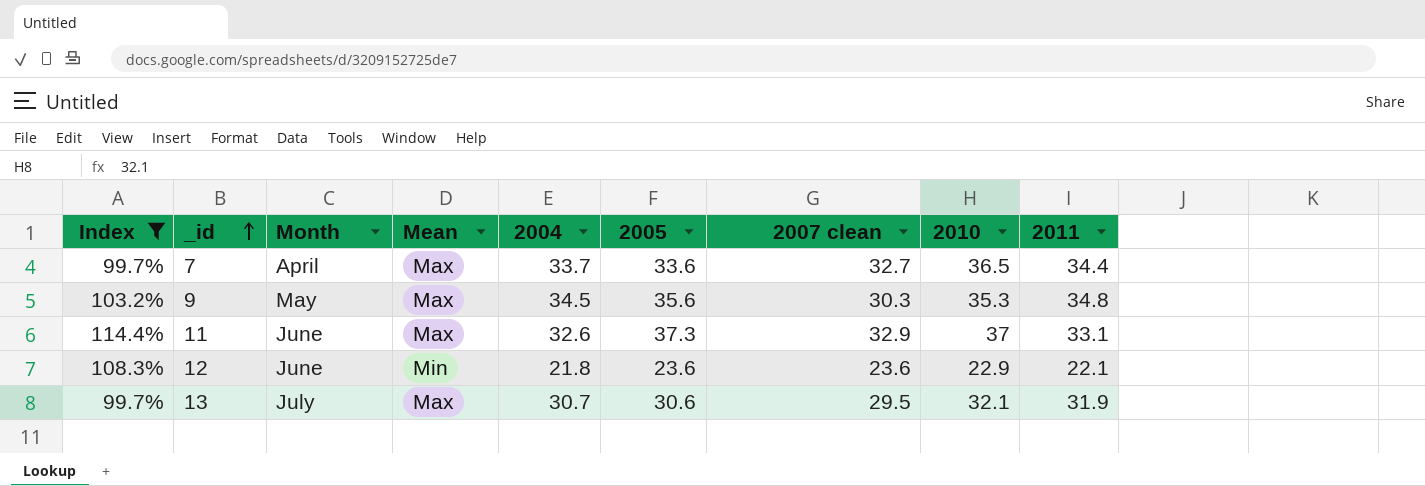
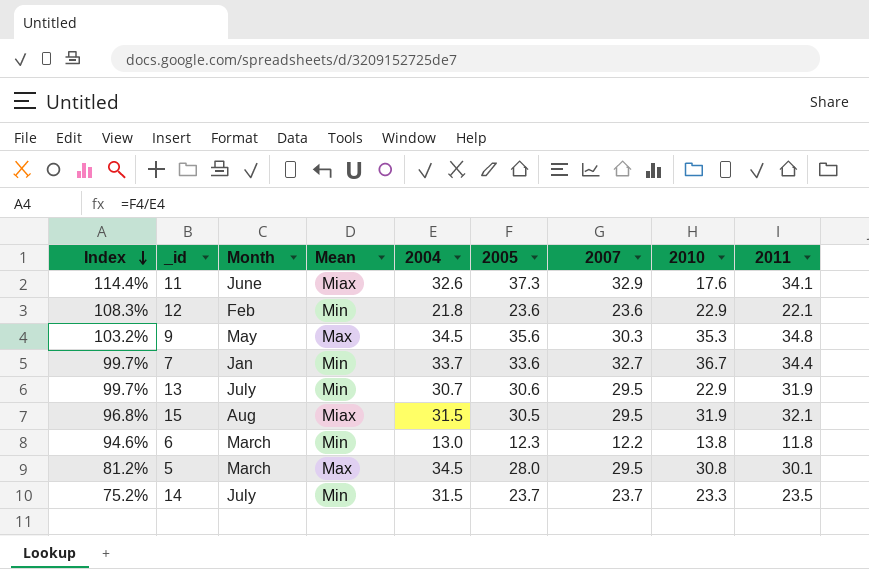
filter: Index >= 99.7% -> none
row order: _id ascending -> Index descending
column name: 2007 clean -> 2007
11 | Mean: Max -> Miax
11 | 2010: 37 -> 17.6
11 | 2011: 33.1 -> 34.1
12 | Month: June -> Feb
7 | Month: April -> Jan
7 | Mean: Max -> Min
7 | 2010: 36.5 -> 36.7
13 | Mean: Max -> Min
13 | 2010: 32.1 -> 22.9

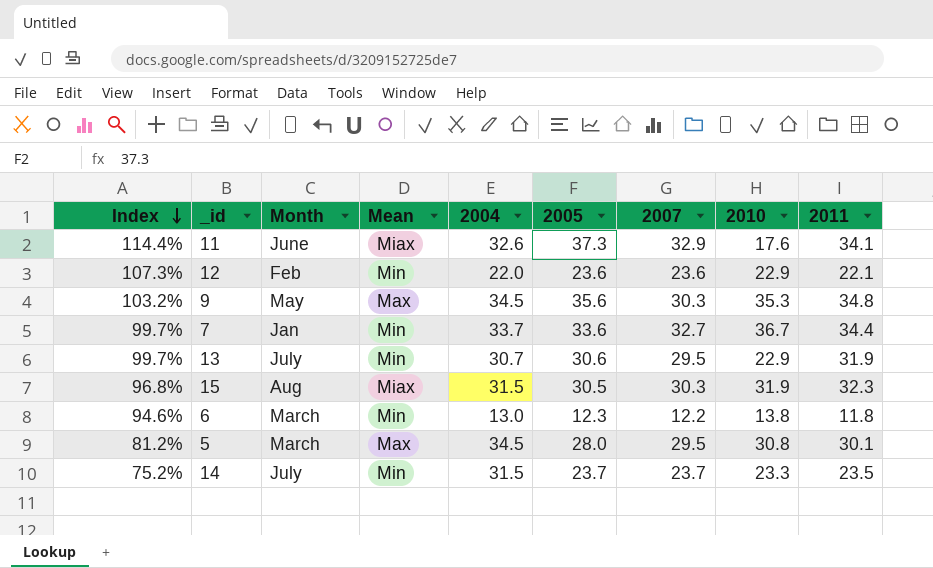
12 | Index: 108.3% -> 107.3%
12 | 2004: 21.8 -> 22.0
15 | 2007: 29.5 -> 30.3
15 | 2011: 32.1 -> 32.3

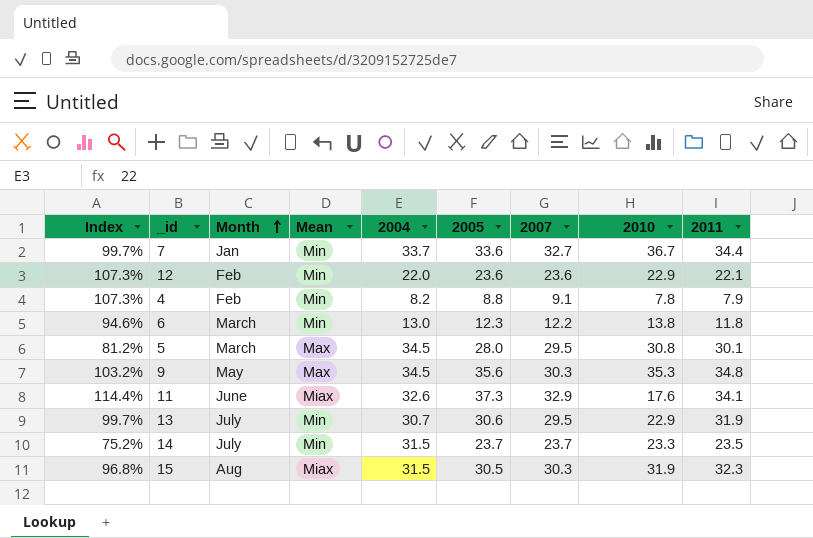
row order: Index descending -> Month ascending
row 4: none -> 107.3% | Feb | Min | 8.2 | 8.8 | 9.1 | 7.8 | 7.9

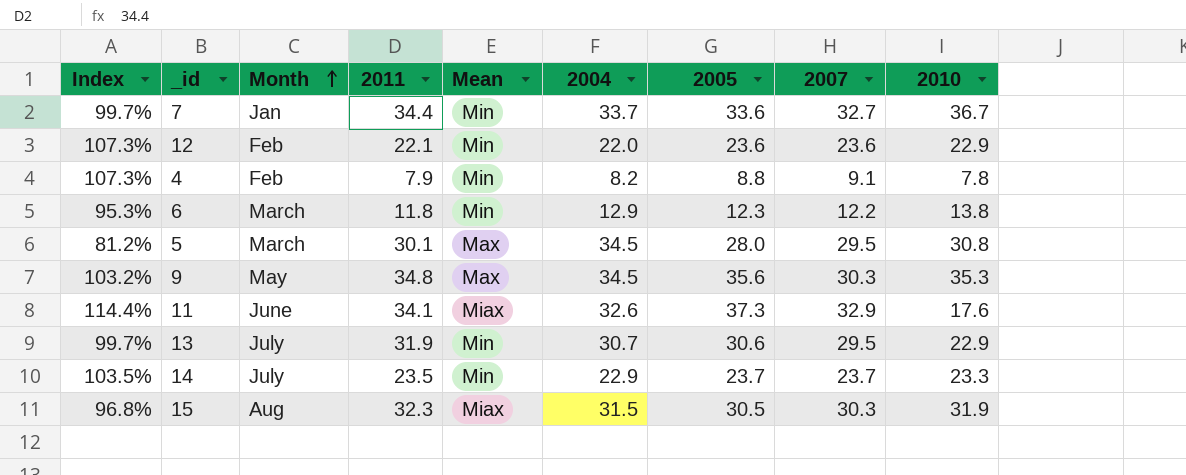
column 2011 | position: 9 -> 4
6 | Index: 94.6% -> 95.3%
6 | 2004: 13.0 -> 12.9
14 | Index: 75.2% -> 103.5%
14 | 2004: 31.5 -> 22.9

